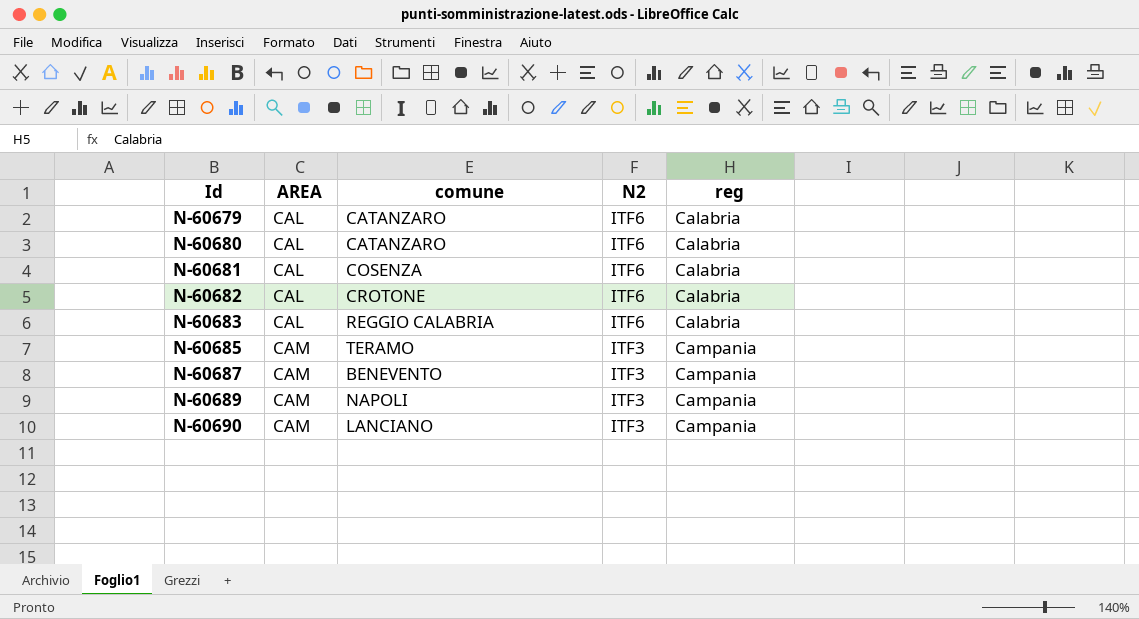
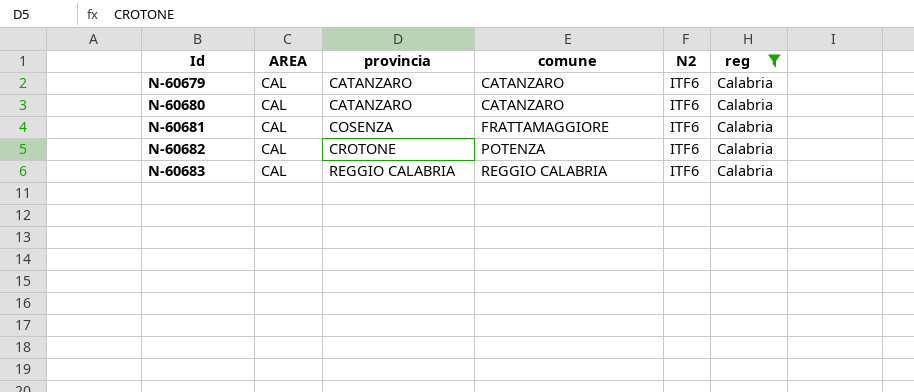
filter: none -> reg = Calabria
column provincia | position: none -> 3
N-60681 | comune: COSENZA -> FRATTAMAGGIORE
N-60682 | comune: CROTONE -> POTENZA

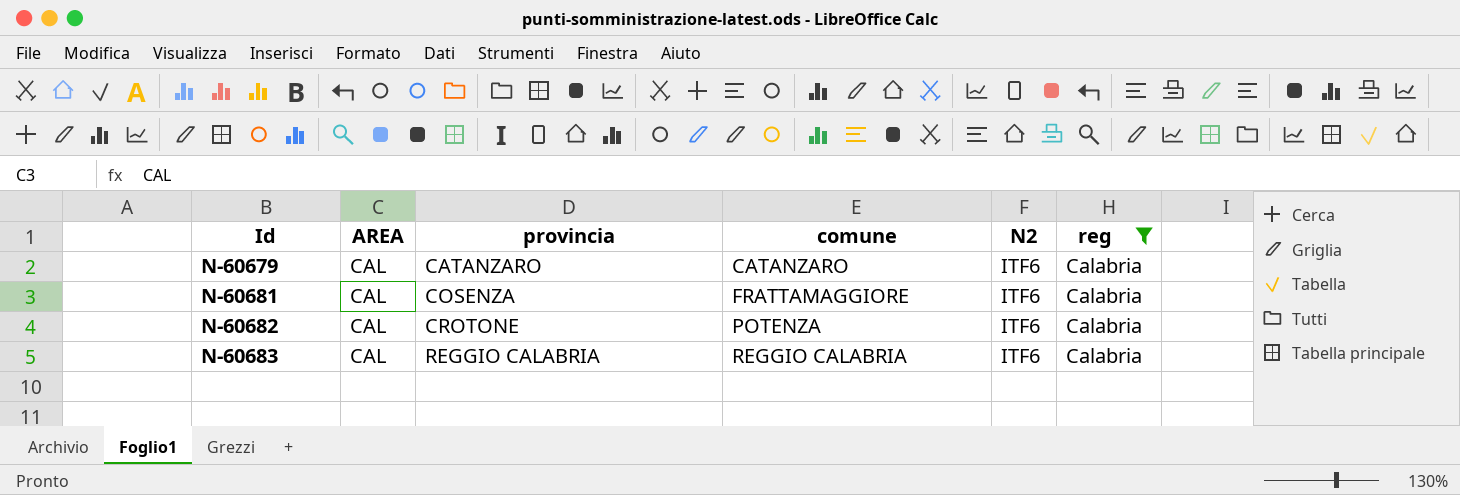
row N-60680: CAL | CATANZARO | CATANZARO | ITF6 | Calabria -> none

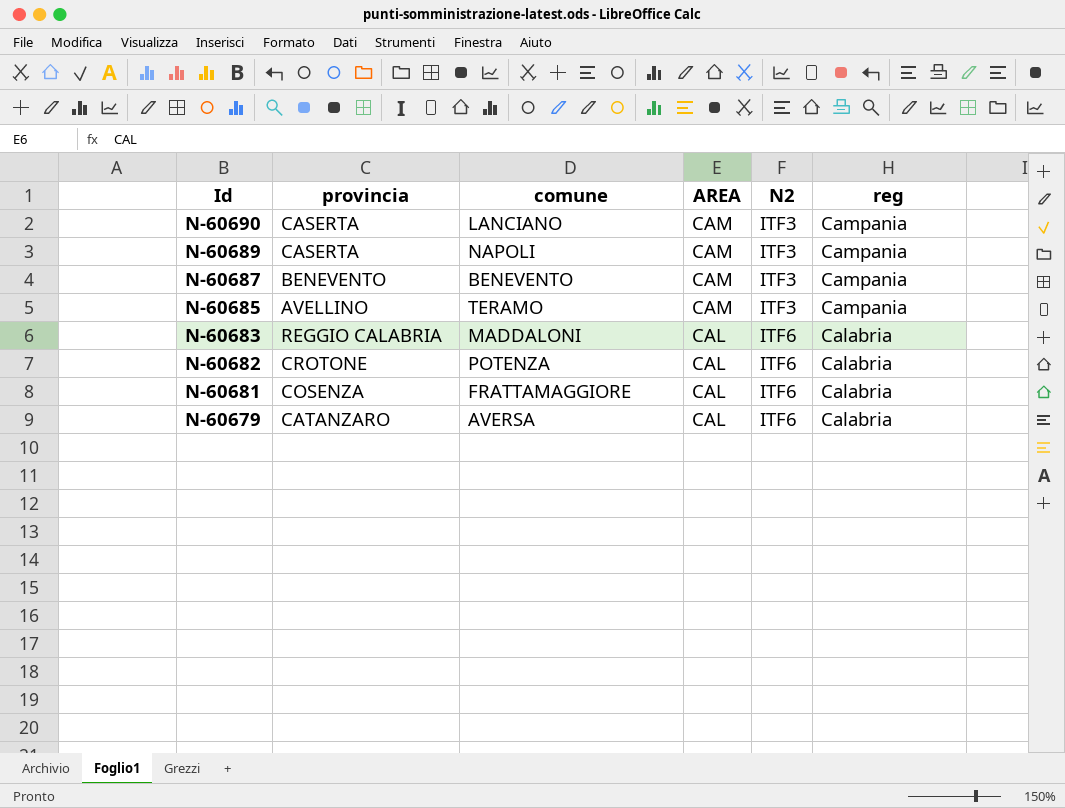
filter: reg = Calabria -> none
row order: Id ascending -> Id descending
column AREA | position: 2 -> 4
N-60683 | comune: REGGIO CALABRIA -> MADDALONI
N-60679 | comune: CATANZARO -> AVERSA

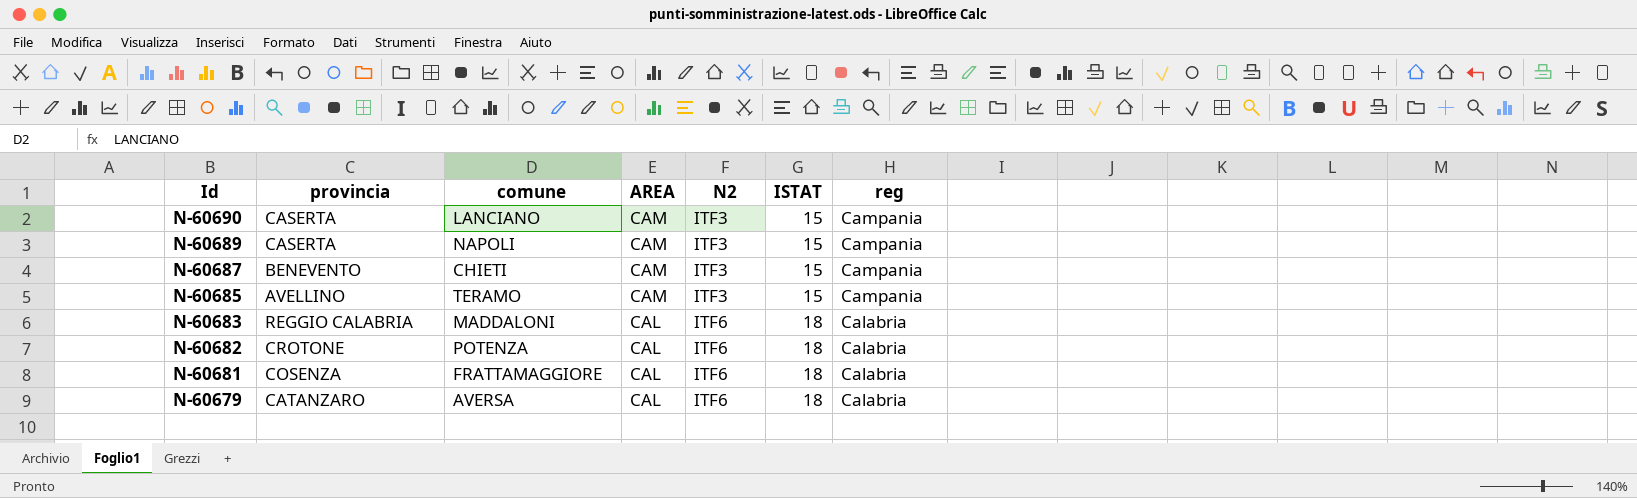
column ISTAT | position: none -> 6
N-60687 | comune: BENEVENTO -> CHIETI

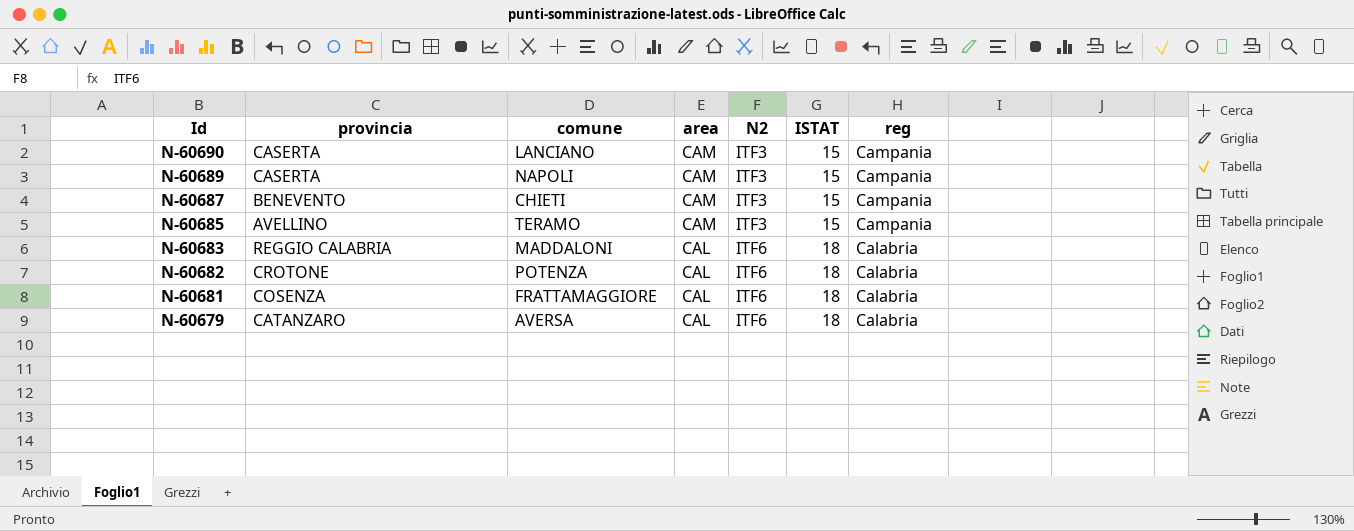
column name: AREA -> area

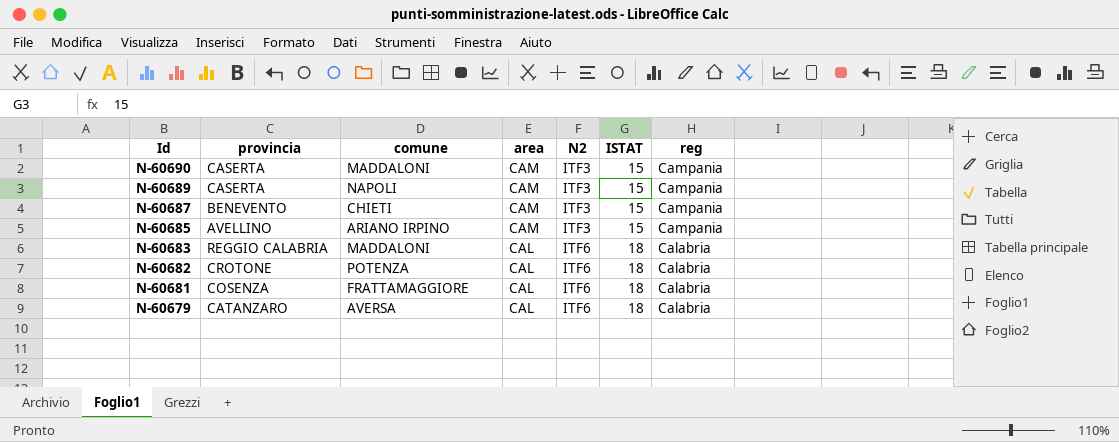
N-60690 | comune: LANCIANO -> MADDALONI
N-60685 | comune: TERAMO -> ARIANO IRPINO

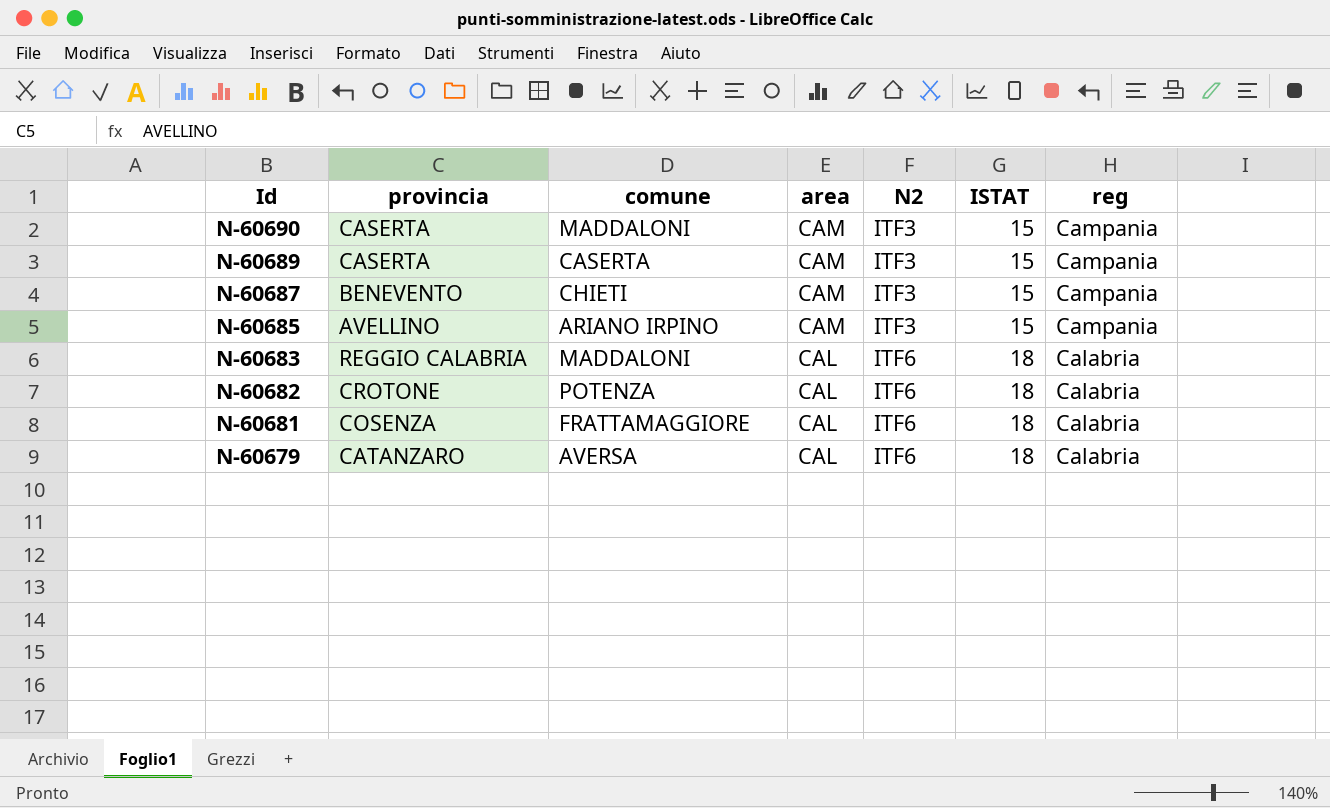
N-60689 | comune: NAPOLI -> CASERTA

